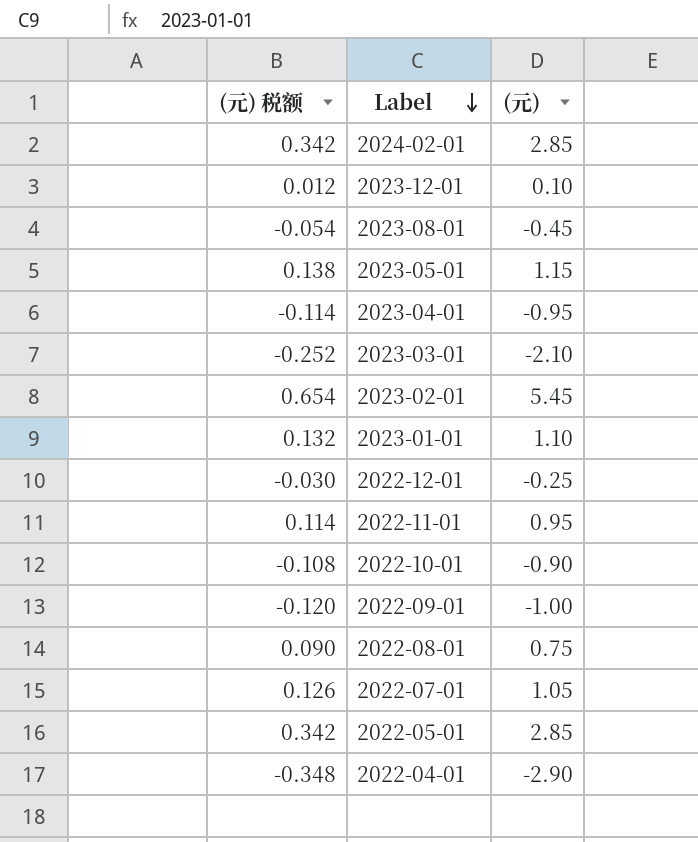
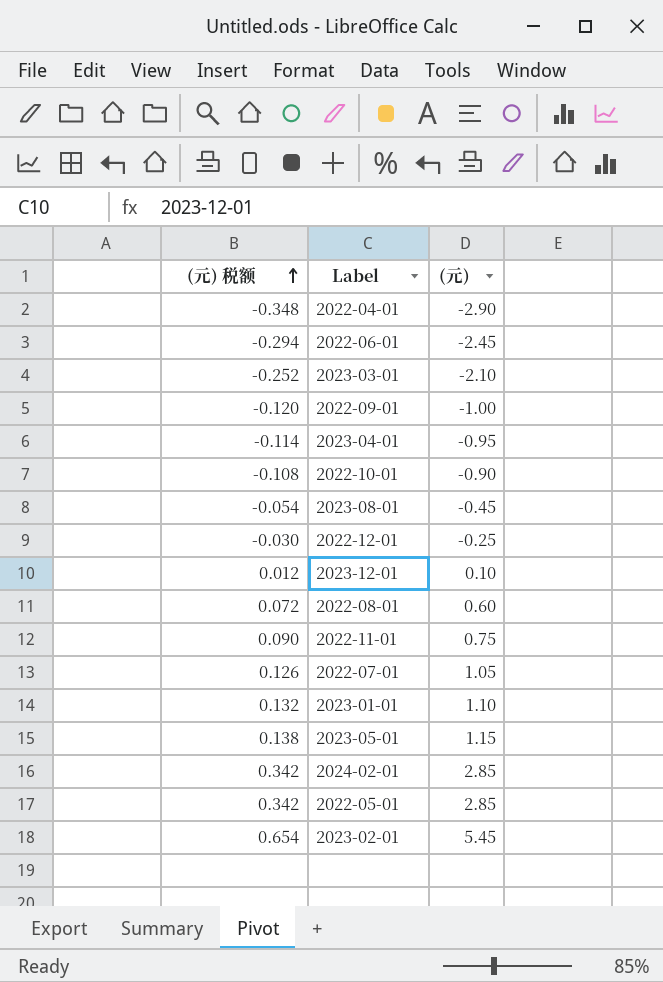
row order: Label descending -> (元) 税额 ascending
row 2022-06-01: none -> -0.294 | -2.45
2022-08-01 | (元) 税额: 0.090 -> 0.072
2022-08-01 | (元): 0.75 -> 0.60
2022-11-01 | (元) 税额: 0.114 -> 0.090
2022-11-01 | (元): 0.95 -> 0.75

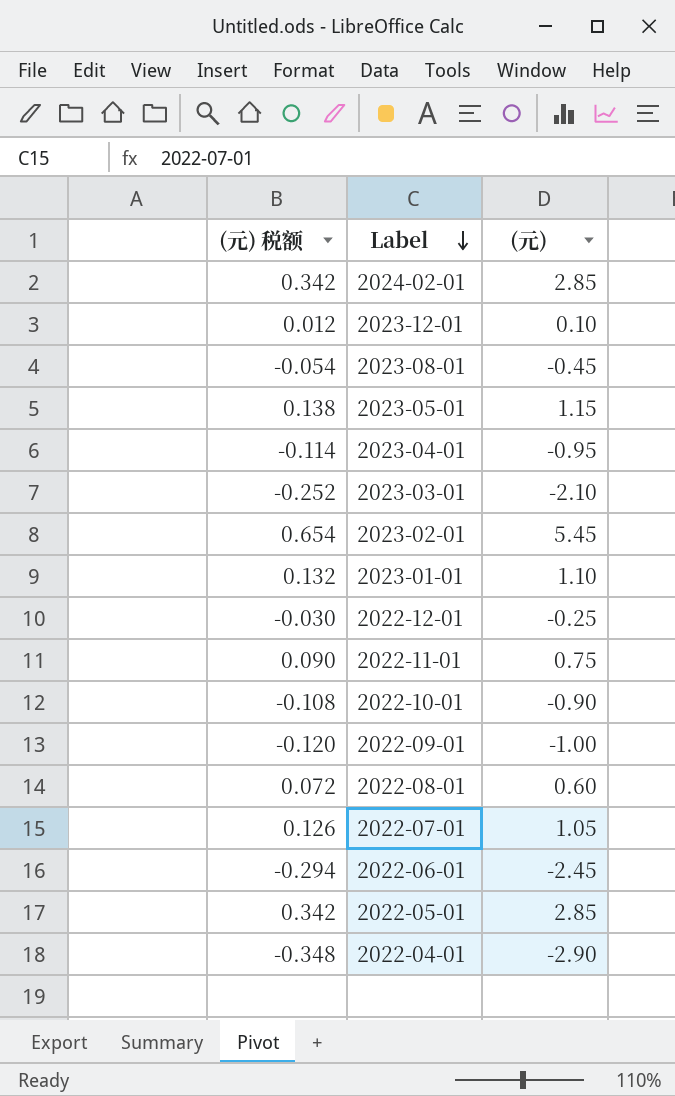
row order: (元) 税额 ascending -> Label descending

